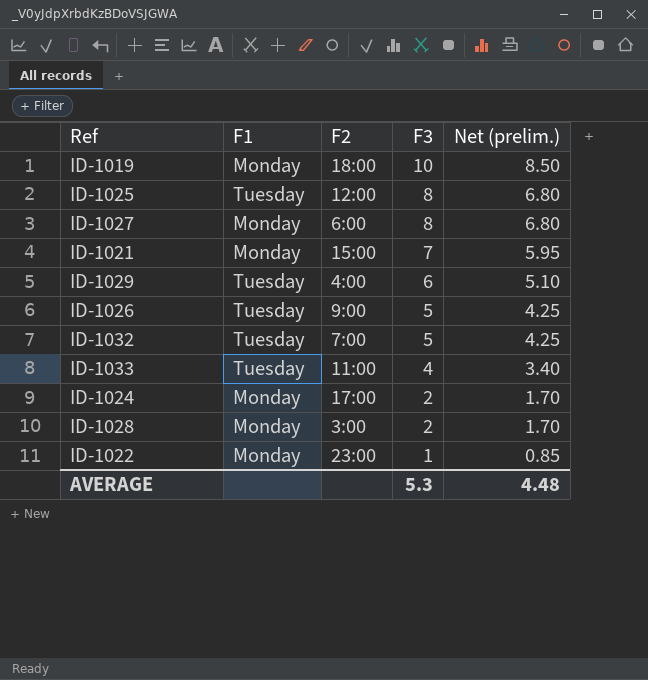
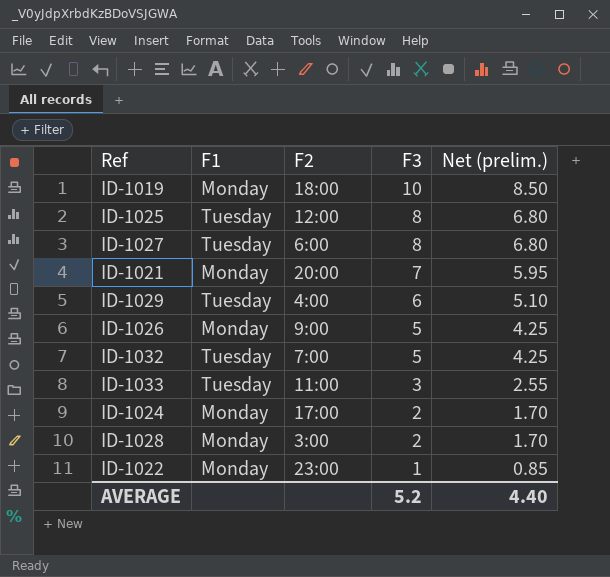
ID-1027 | F1: Monday -> Tuesday
ID-1021 | F2: 15:00 -> 20:00
ID-1026 | F1: Tuesday -> Monday
ID-1033 | F3: 4 -> 3
ID-1033 | Net (prelim.): 3.40 -> 2.55
AVERAGE | F3: 5.3 -> 5.2
AVERAGE | Net (prelim.): 4.48 -> 4.40

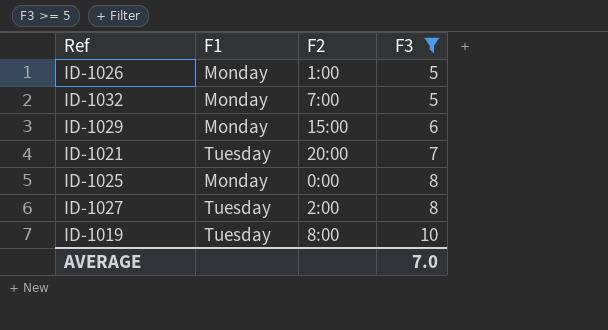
filter: none -> F3 >= 5
row order: F3 descending -> F3 ascending
column Net (prelim.) | formula: [F3] * 0.85 -> none
ID-1026 | F2: 9:00 -> 1:00
ID-1032 | F1: Tuesday -> Monday
ID-1029 | F1: Tuesday -> Monday
ID-1029 | F2: 4:00 -> 15:00
ID-1021 | F1: Monday -> Tuesday
ID-1025 | F1: Tuesday -> Monday
ID-1025 | F2: 12:00 -> 0:00
ID-1027 | F2: 6:00 -> 2:00
ID-1019 | F1: Monday -> Tuesday
ID-1019 | F2: 18:00 -> 8:00
AVERAGE | F3: 5.2 -> 7.0

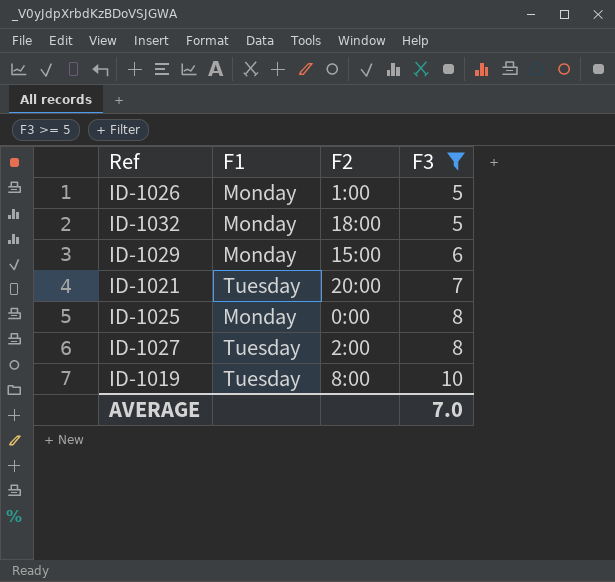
ID-1032 | F2: 7:00 -> 18:00

